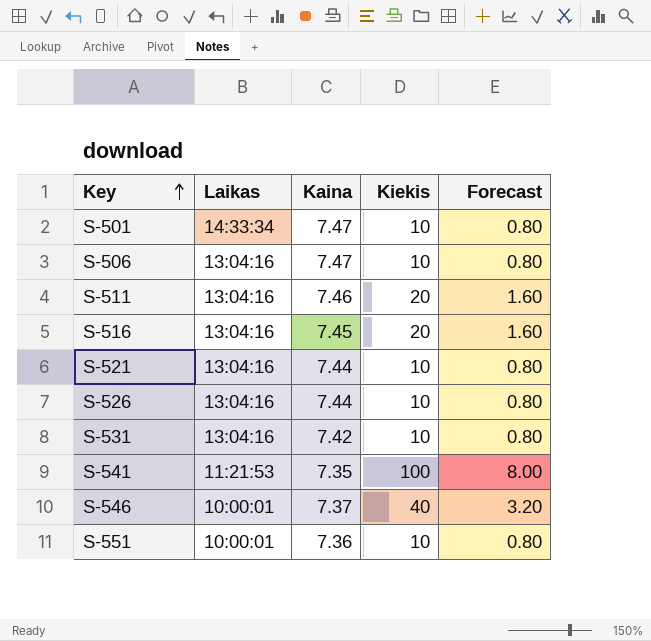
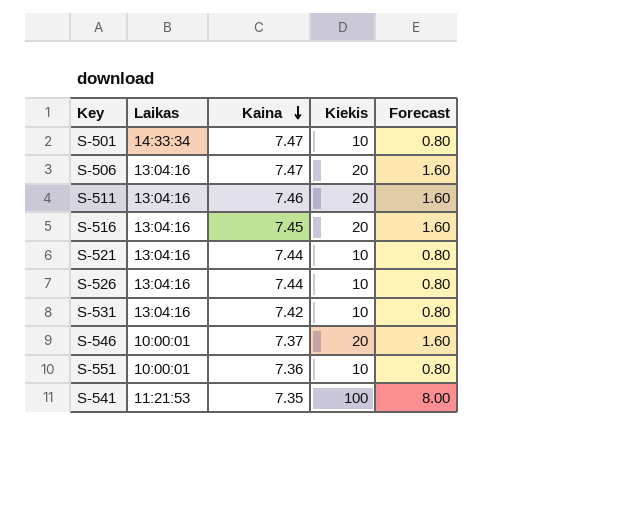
row order: Key ascending -> Kaina descending
S-506 | Kiekis: 10 -> 20
S-506 | Forecast: 0.80 -> 1.60
S-546 | Kiekis: 40 -> 20
S-546 | Forecast: 3.20 -> 1.60

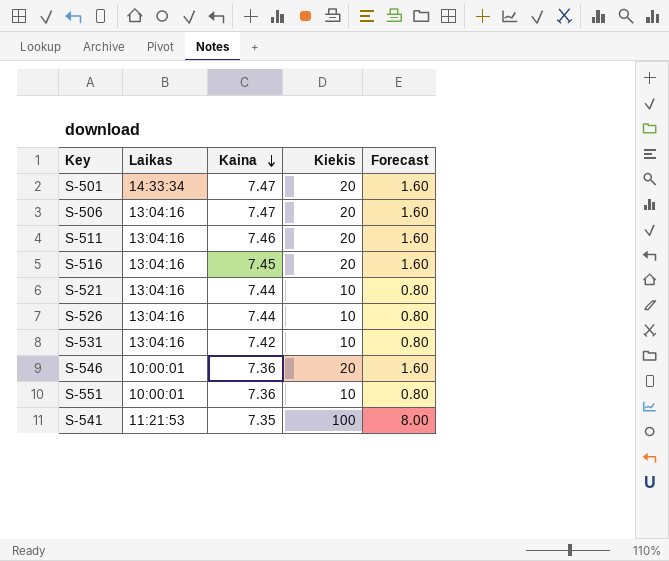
S-501 | Kiekis: 10 -> 20
S-501 | Forecast: 0.80 -> 1.60
S-546 | Kaina: 7.37 -> 7.36

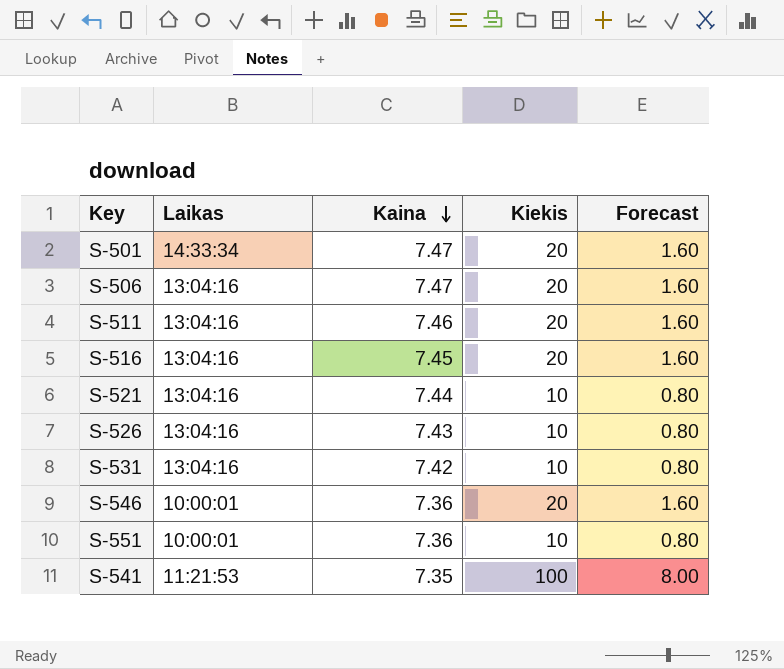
S-526 | Kaina: 7.44 -> 7.43

